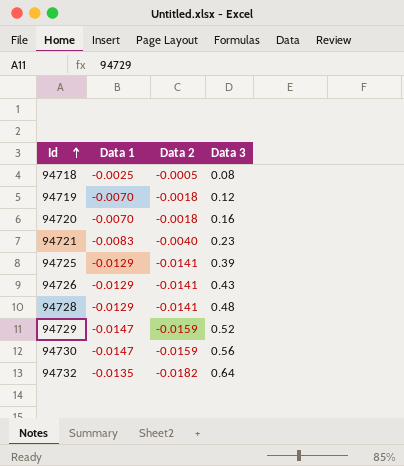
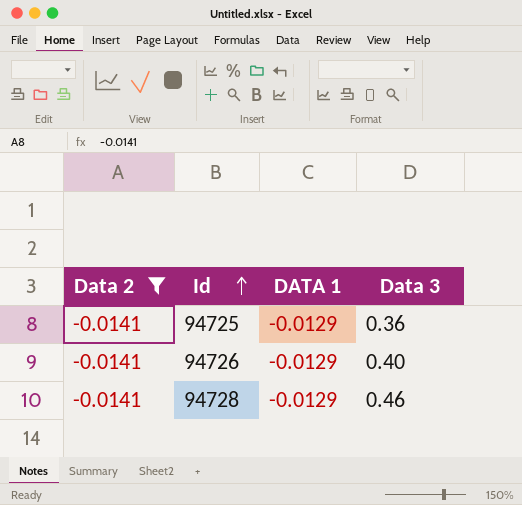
filter: none -> Data 2 = -0.0141
column Data 2 | position: 3 -> 1
column name: Data 1 -> DATA 1
94725 | Data 3: 0.39 -> 0.36
94726 | Data 3: 0.43 -> 0.40
94728 | Data 3: 0.48 -> 0.46

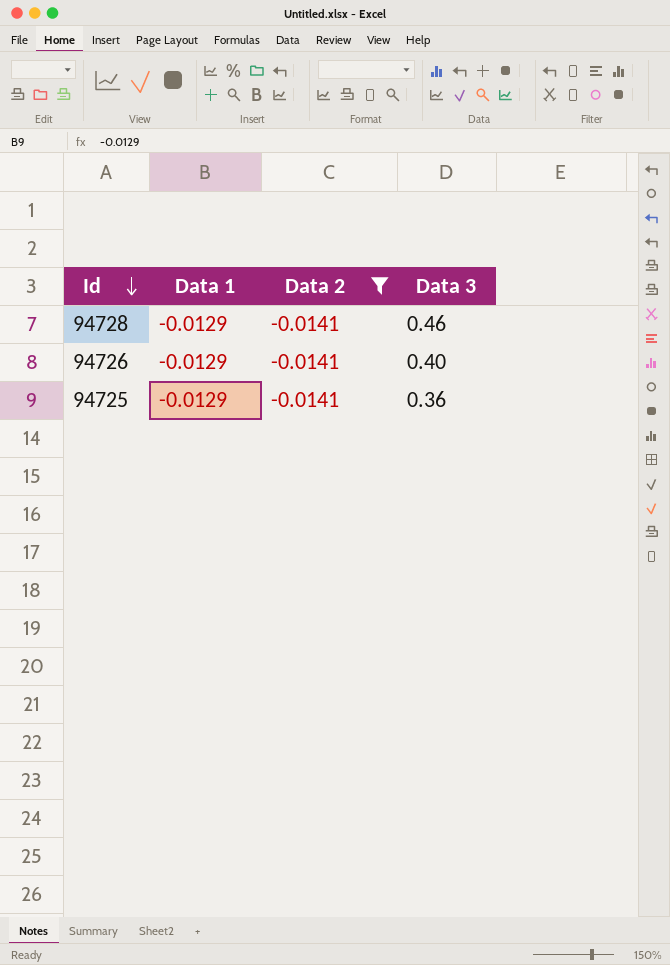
row order: Id ascending -> Id descending
column name: DATA 1 -> Data 1
column Data 2 | position: 1 -> 3

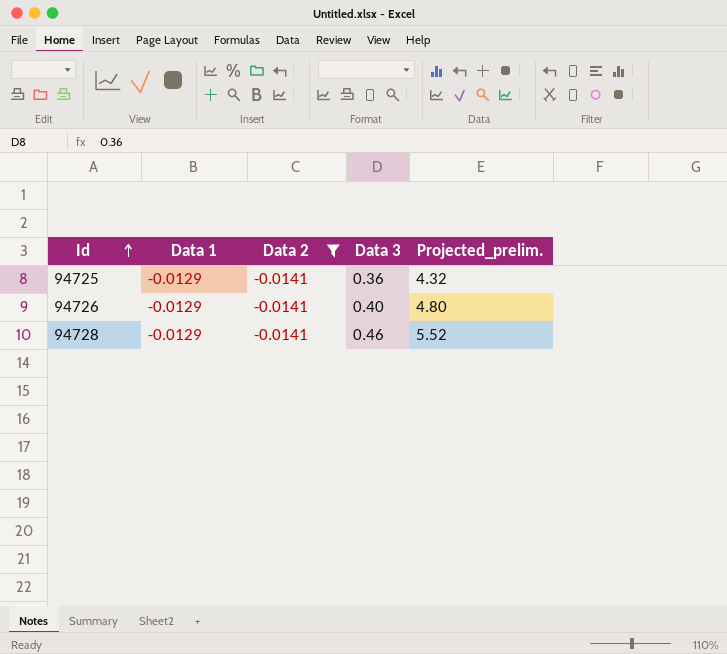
row order: Id descending -> Id ascending
column Projected_prelim. | formula: none -> [Data 3] * 12

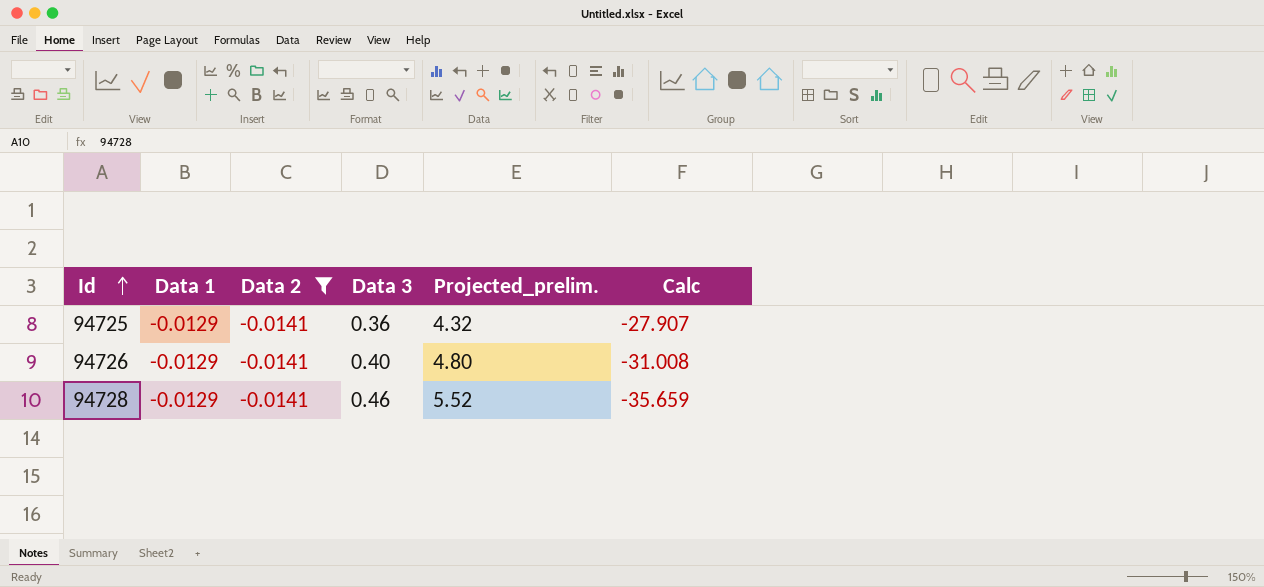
column Calc | formula: none -> [Data 3] / [Data 1]

